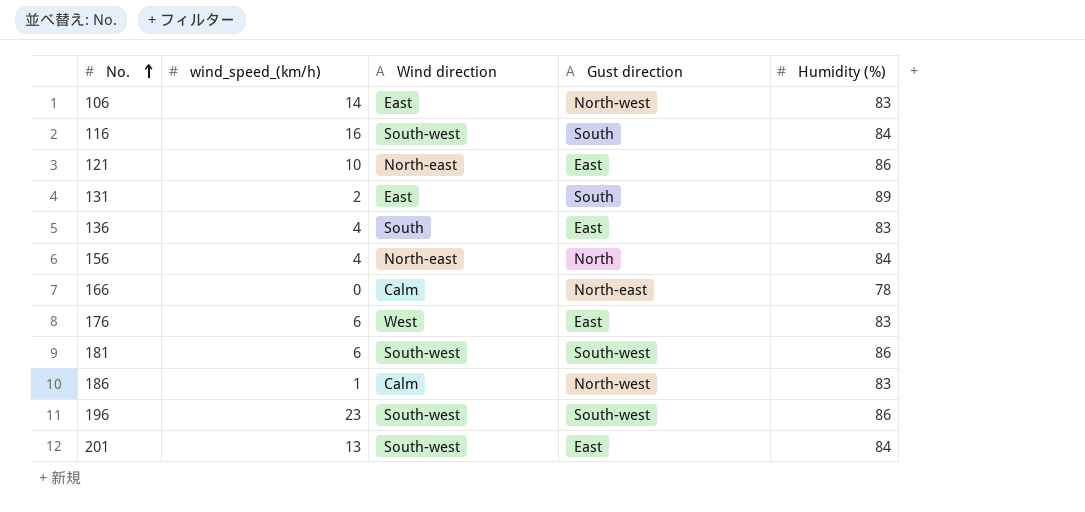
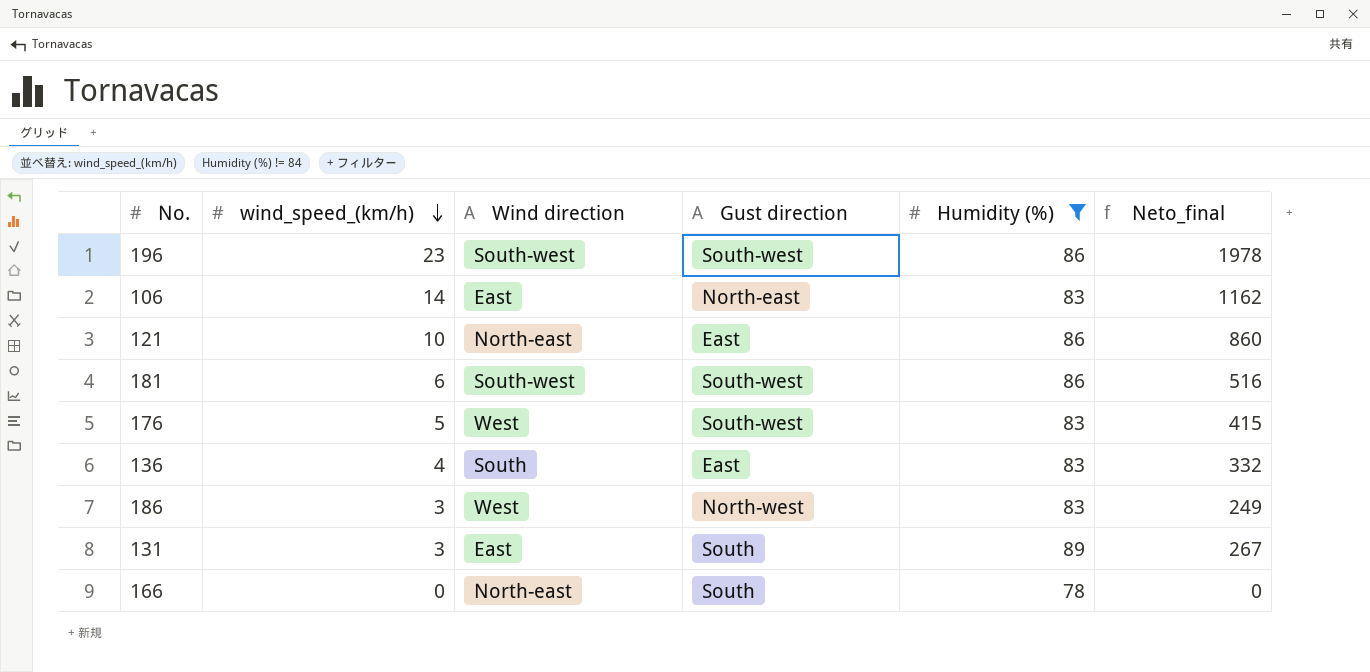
filter: none -> Humidity (%) != 84
row order: No. ascending -> wind_speed_(km/h) descending
column Neto_final | formula: none -> [wind_speed_(km/h)] * [Humidity (%)]
106 | Gust direction: North-west -> North-east
176 | wind_speed_(km/h): 6 -> 5
176 | Gust direction: East -> South-west
186 | wind_speed_(km/h): 1 -> 3
186 | Wind direction: Calm -> West
131 | wind_speed_(km/h): 2 -> 3
166 | Wind direction: Calm -> North-east
166 | Gust direction: North-east -> South

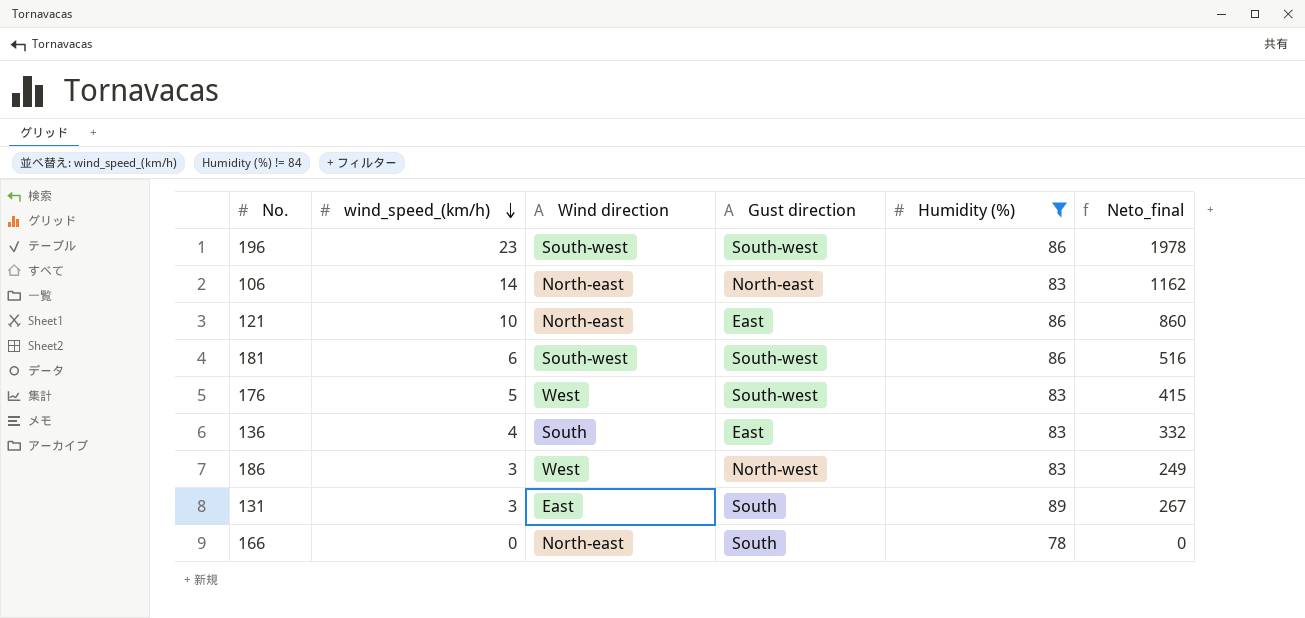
106 | Wind direction: East -> North-east

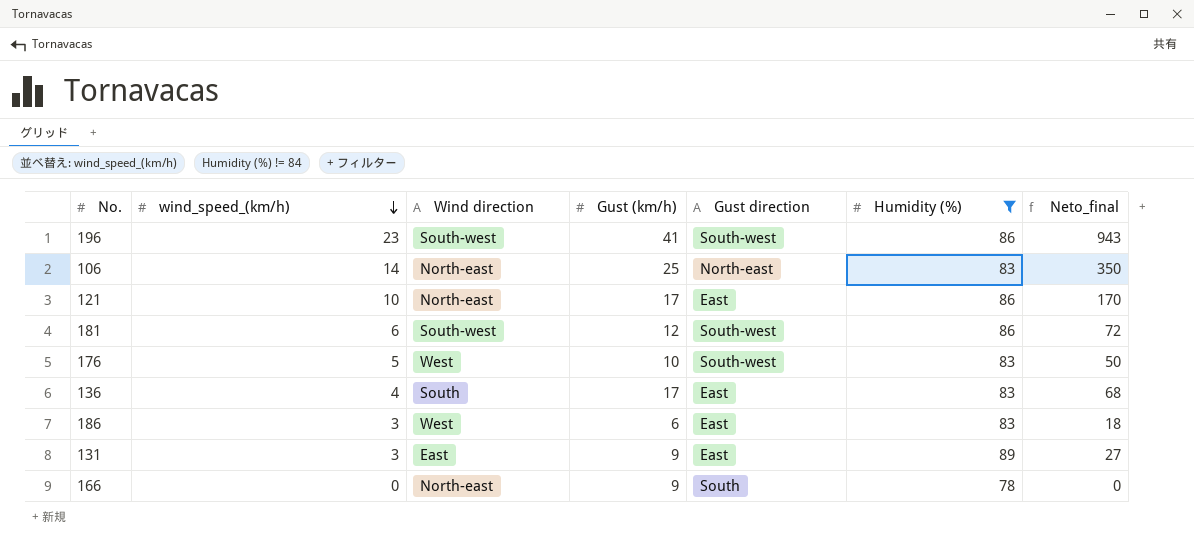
column Gust (km/h) | position: none -> 4
column Neto_final | formula: [wind_speed_(km/h)] * [Humidity (%)] -> [wind_speed_(km/h)] * [Gust (km/h)]
186 | Gust direction: North-west -> East
131 | Gust direction: South -> East

